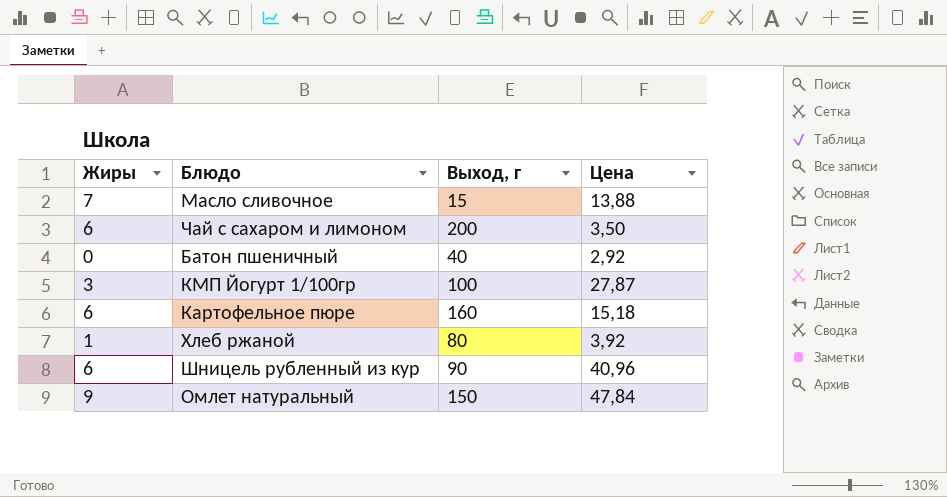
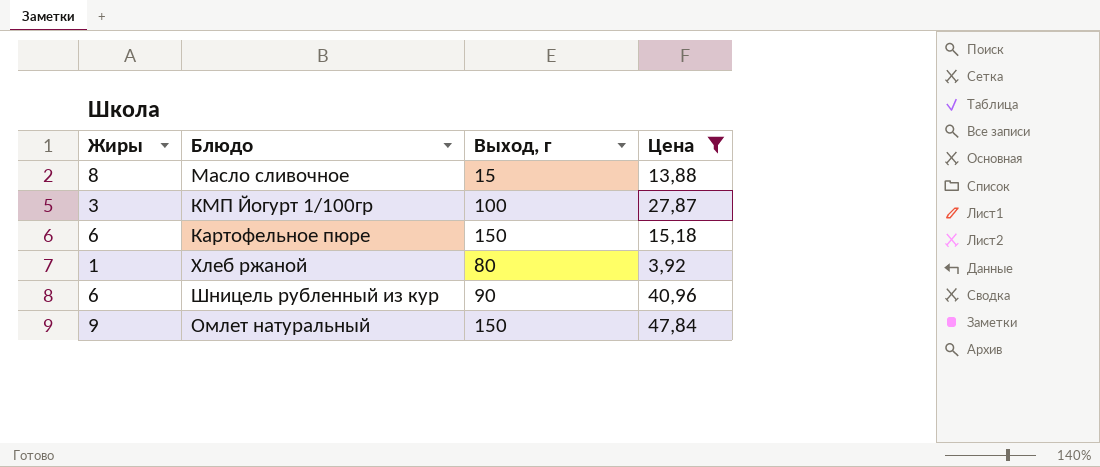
filter: none -> Цена >= 3,92
Масло сливочное | Жиры: 7 -> 8
Картофельное пюре | Выход, г: 160 -> 150

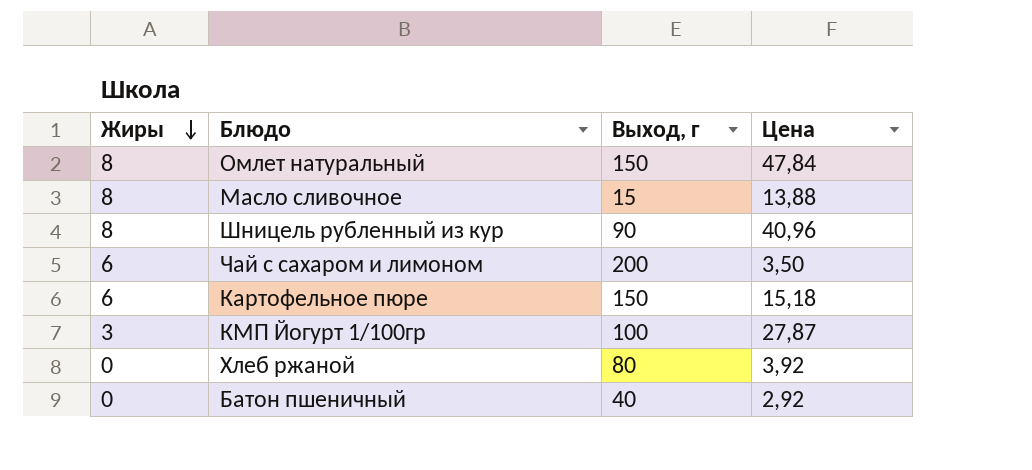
filter: Цена >= 3,92 -> none
row order: none -> Жиры descending
Омлет натуральный | Жиры: 9 -> 8
Шницель рубленный из кур | Жиры: 6 -> 8
Хлеб ржаной | Жиры: 1 -> 0

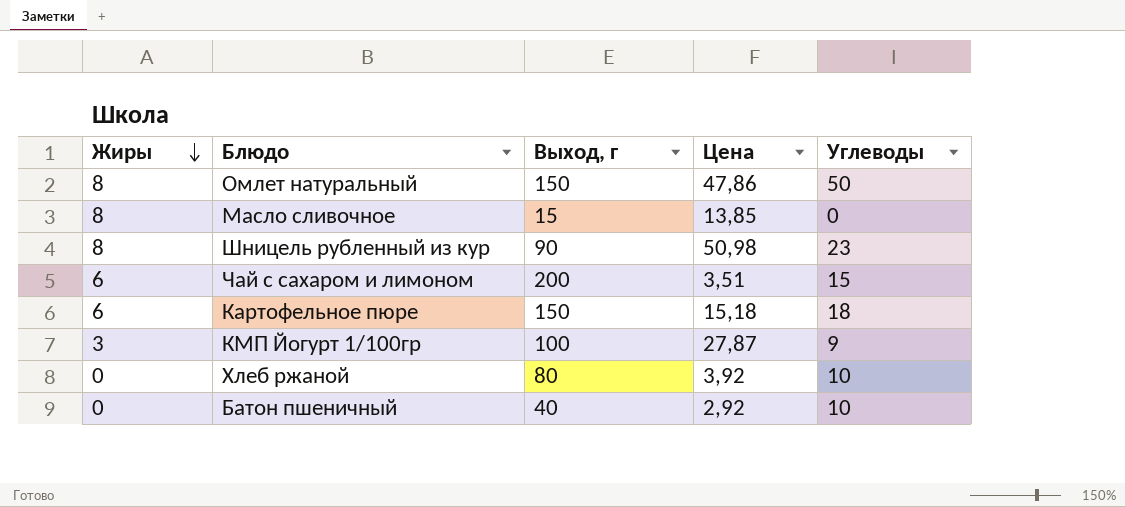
column Углеводы | position: none -> 5
Омлет натуральный | Цена: 47,84 -> 47,86
Масло сливочное | Цена: 13,88 -> 13,85
Шницель рубленный из кур | Цена: 40,96 -> 50,98
Чай с сахаром и лимоном | Цена: 3,50 -> 3,51

